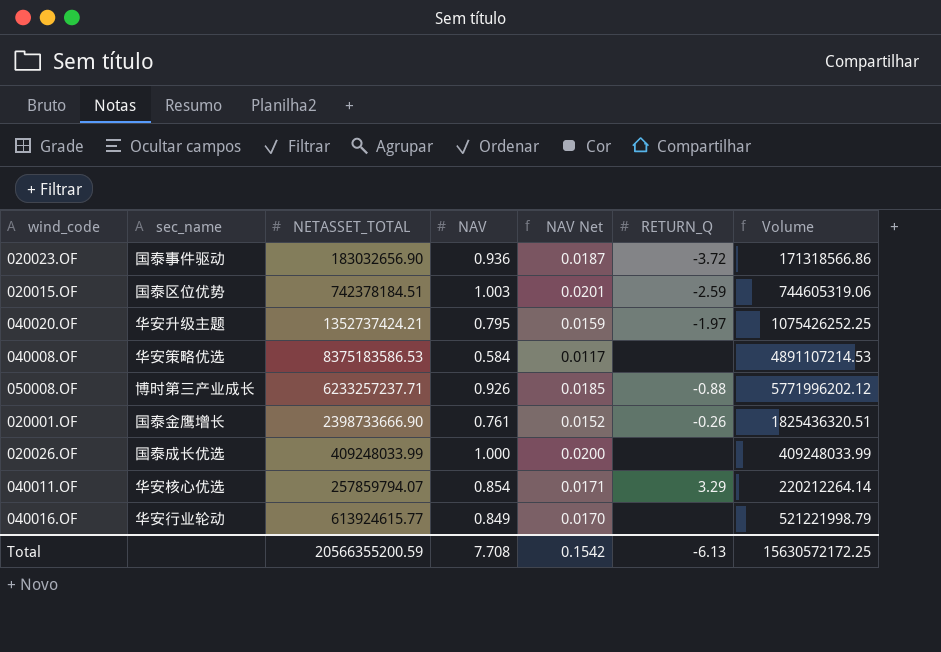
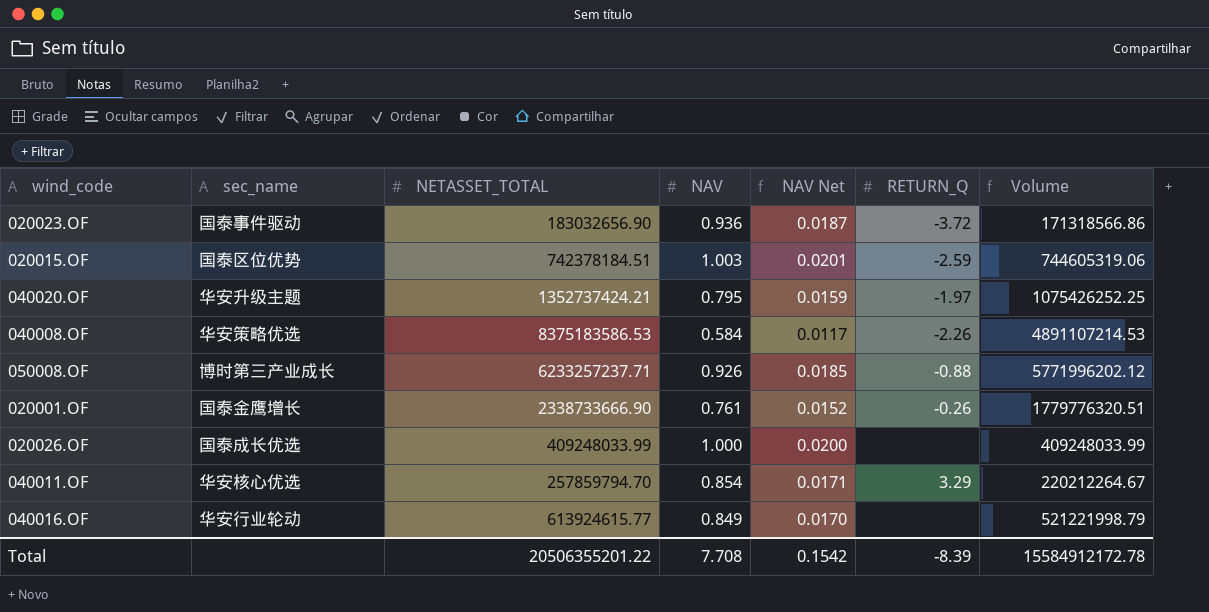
040008.OF | RETURN_Q: none -> -2.26
020001.OF | NETASSET_TOTAL: 2398733666.90 -> 2338733666.90
020001.OF | Volume: 1825436320.51 -> 1779776320.51
040011.OF | NETASSET_TOTAL: 257859794.07 -> 257859794.70
040011.OF | Volume: 220212264.14 -> 220212264.67
Total | NETASSET_TOTAL: 20566355200.59 -> 20506355201.22
Total | RETURN_Q: -6.13 -> -8.39
Total | Volume: 15630572172.25 -> 15584912172.78

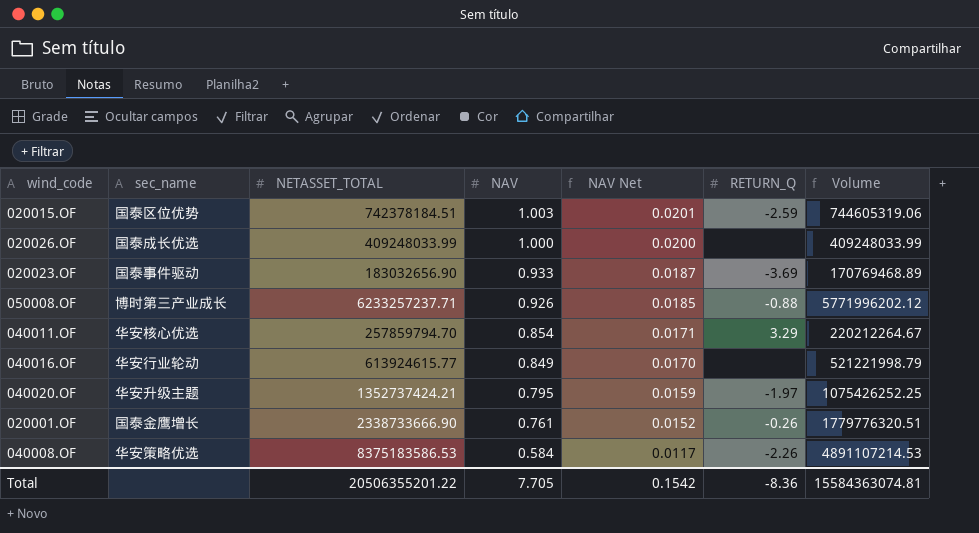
row order: none -> NAV descending
020023.OF | NAV: 0.936 -> 0.933
020023.OF | RETURN_Q: -3.72 -> -3.69
020023.OF | Volume: 171318566.86 -> 170769468.89
Total | NAV: 7.708 -> 7.705
Total | RETURN_Q: -8.39 -> -8.36
Total | Volume: 15584912172.78 -> 15584363074.81

